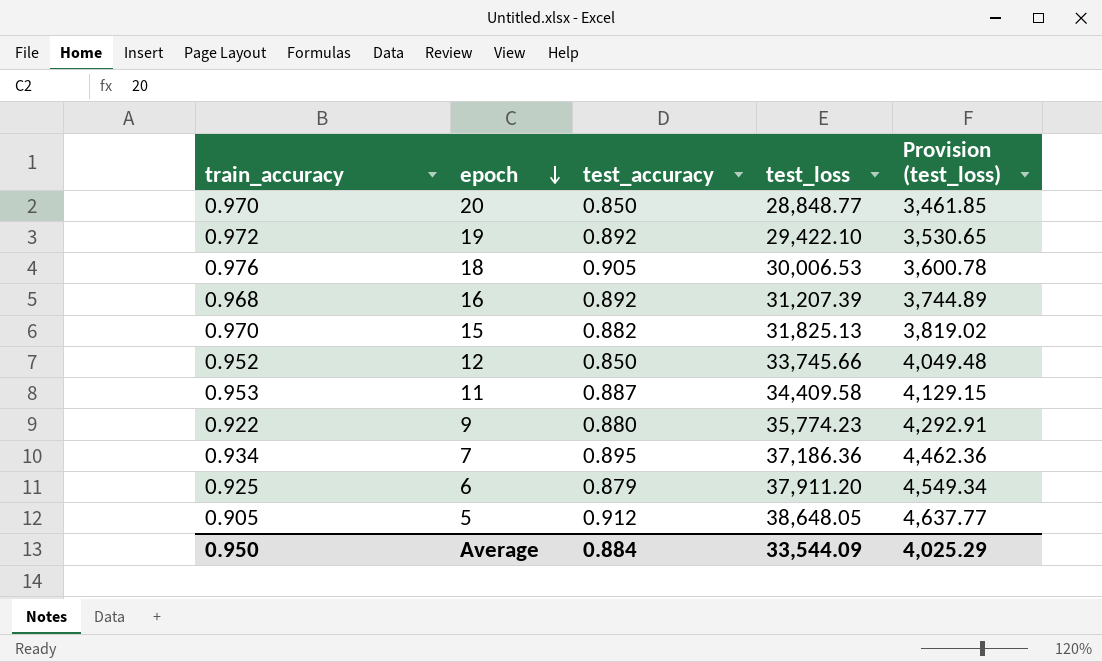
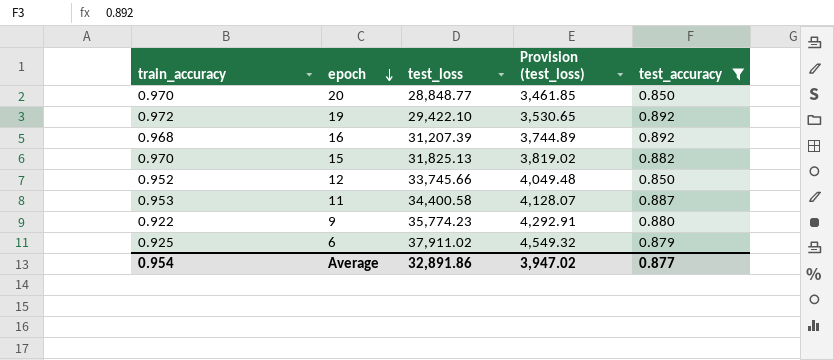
filter: none -> test_accuracy <= 0.892
column test_accuracy | position: 3 -> 5
11 | test_loss: 34,409.58 -> 34,400.58
11 | Provision (test_loss): 4,129.15 -> 4,128.07
6 | test_loss: 37,911.20 -> 37,911.02
6 | Provision (test_loss): 4,549.34 -> 4,549.32
Average | train_accuracy: 0.950 -> 0.954
Average | test_loss: 33,544.09 -> 32,891.86
Average | Provision (test_loss): 4,025.29 -> 3,947.02
Average | test_accuracy: 0.884 -> 0.877

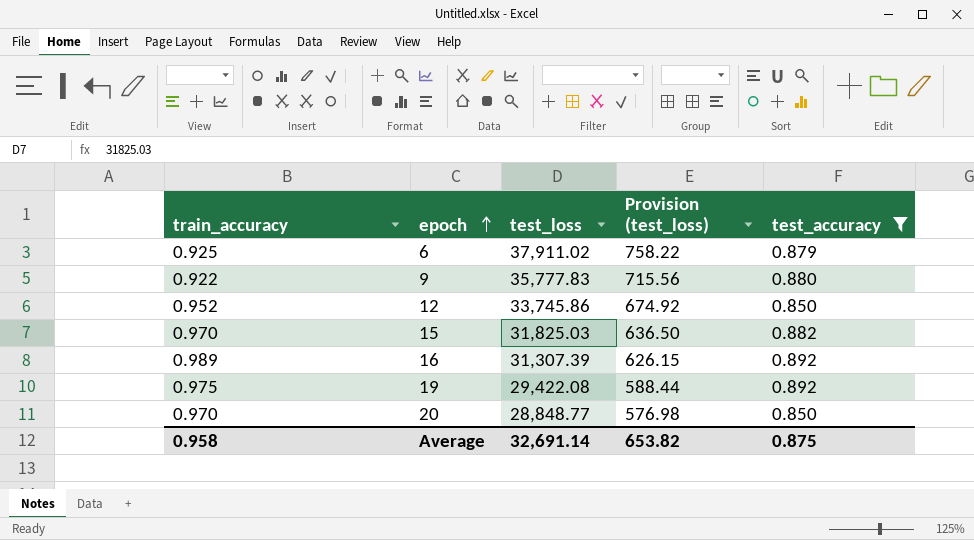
row order: epoch descending -> epoch ascending
column Provision (test_loss) | formula: [test_loss] * 0.12 -> [test_loss] * 0.02
row 11: 0.953 | 34,400.58 | 4,128.07 | 0.887 -> none
9 | test_loss: 35,774.23 -> 35,777.83
12 | test_loss: 33,745.66 -> 33,745.86
15 | test_loss: 31,825.13 -> 31,825.03
16 | train_accuracy: 0.968 -> 0.989
16 | test_loss: 31,207.39 -> 31,307.39
19 | train_accuracy: 0.972 -> 0.975
19 | test_loss: 29,422.10 -> 29,422.08
Average | train_accuracy: 0.954 -> 0.958
Average | test_loss: 32,891.86 -> 32,691.14
Average | Provision (test_loss): 3,947.02 -> 653.82
Average | test_accuracy: 0.877 -> 0.875

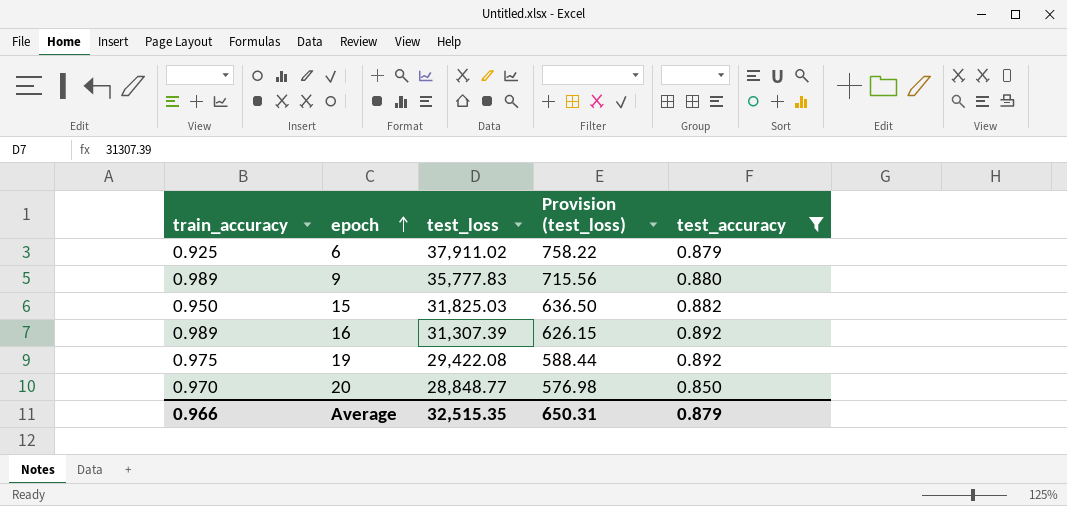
row 12: 0.952 | 33,745.86 | 674.92 | 0.850 -> none
9 | train_accuracy: 0.922 -> 0.989
15 | train_accuracy: 0.970 -> 0.950
Average | train_accuracy: 0.958 -> 0.966
Average | test_loss: 32,691.14 -> 32,515.35
Average | Provision (test_loss): 653.82 -> 650.31
Average | test_accuracy: 0.875 -> 0.879

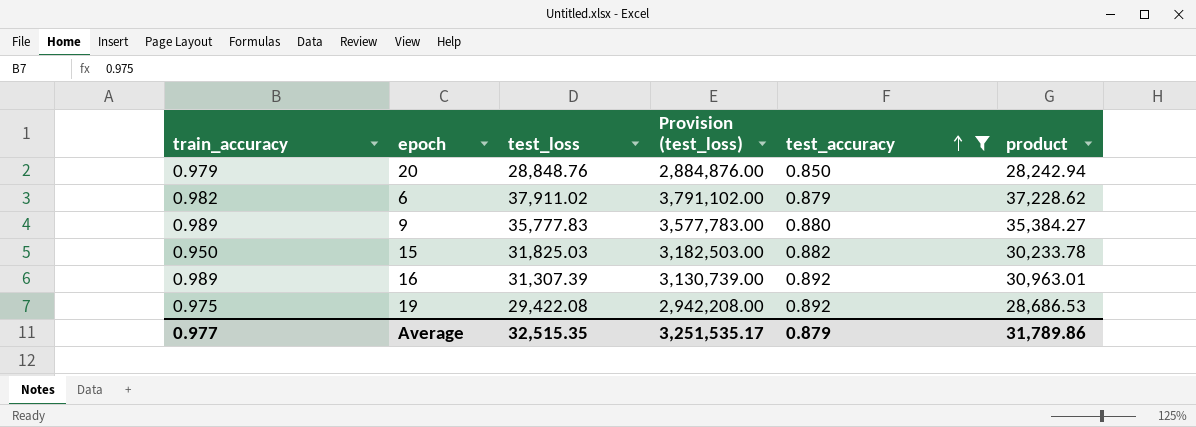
row order: epoch ascending -> test_accuracy ascending
column Provision (test_loss) | formula: [test_loss] * 0.02 -> [test_loss] * 100
column product | formula: none -> [train_accuracy] * [test_loss]
20 | train_accuracy: 0.970 -> 0.979
20 | test_loss: 28,848.77 -> 28,848.76
6 | train_accuracy: 0.925 -> 0.982
Average | train_accuracy: 0.966 -> 0.977
Average | Provision (test_loss): 650.31 -> 3,251,535.17

